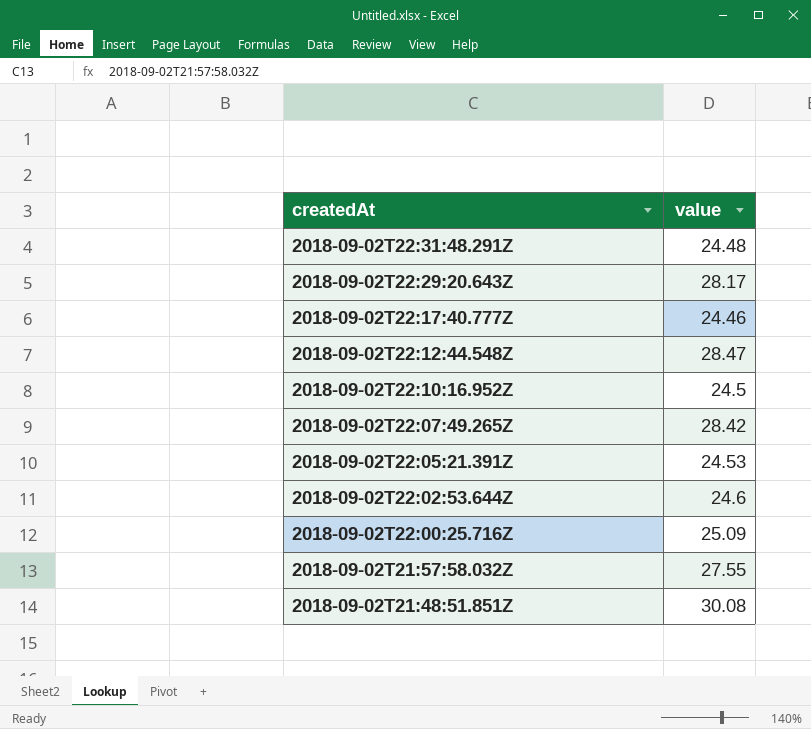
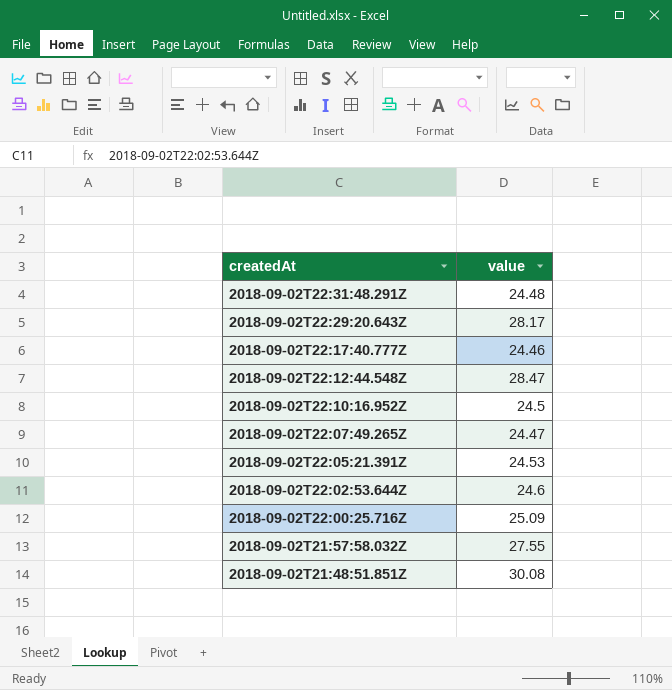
2018-09-02T22:07:49.265Z | value: 28.42 -> 24.47

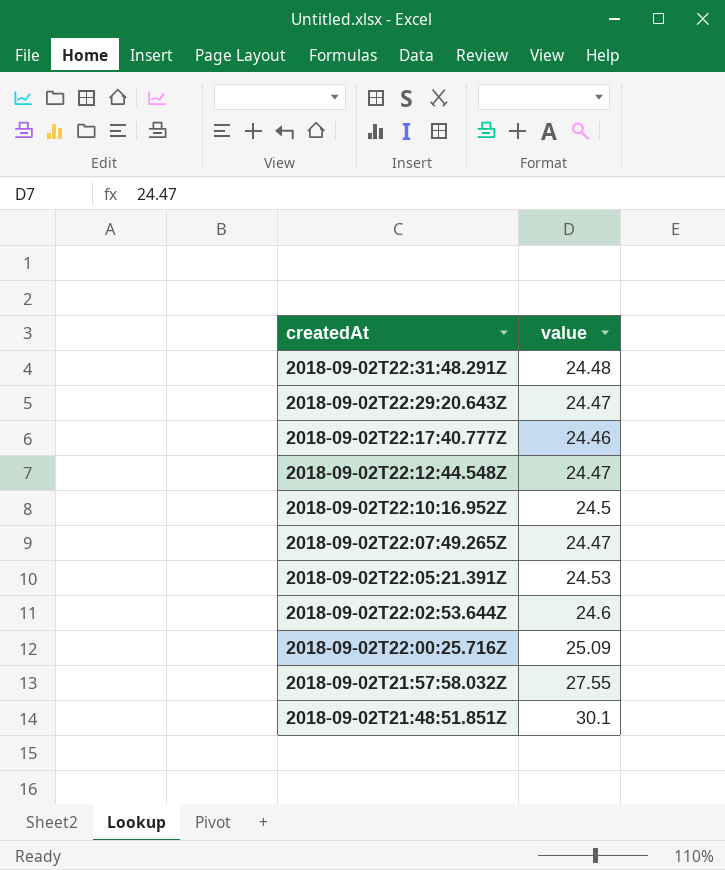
2018-09-02T22:29:20.643Z | value: 28.17 -> 24.47
2018-09-02T22:12:44.548Z | value: 28.47 -> 24.47
2018-09-02T21:48:51.851Z | value: 30.08 -> 30.1

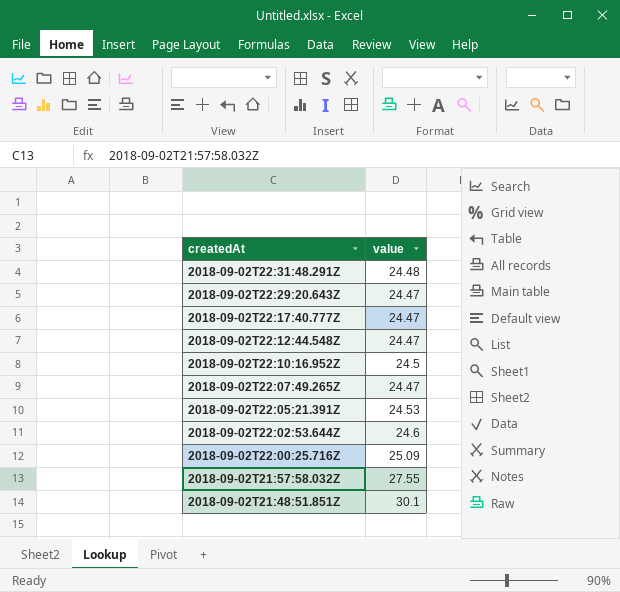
2018-09-02T22:17:40.777Z | value: 24.46 -> 24.47

